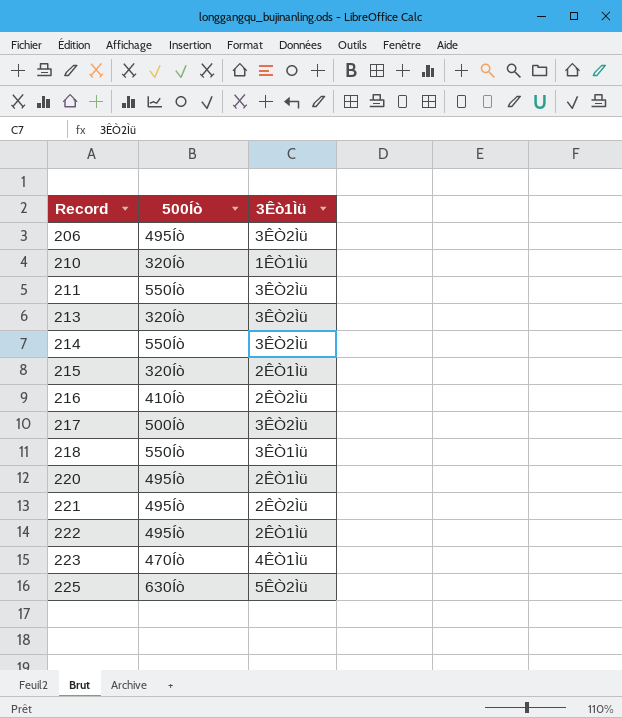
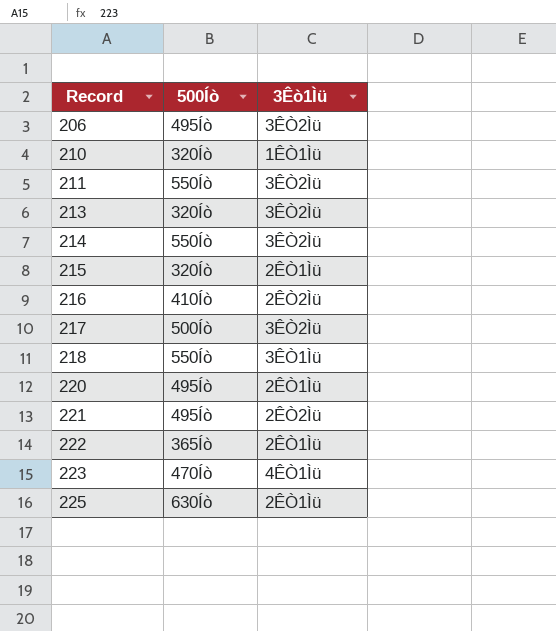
222 | 500Íò: 495Íò -> 365Íò
225 | 3Êò1Ìü: 5ÊÒ2Ìü -> 2ÊÒ1Ìü

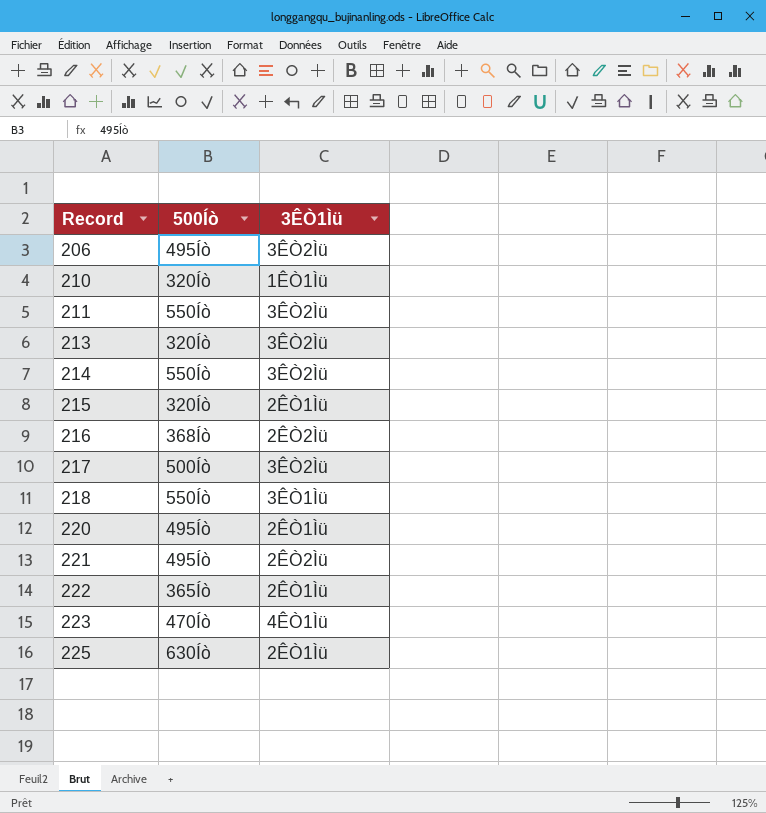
column name: 3Êò1Ìü -> 3ÊÒ1Ìü
216 | 500Íò: 410Íò -> 368Íò

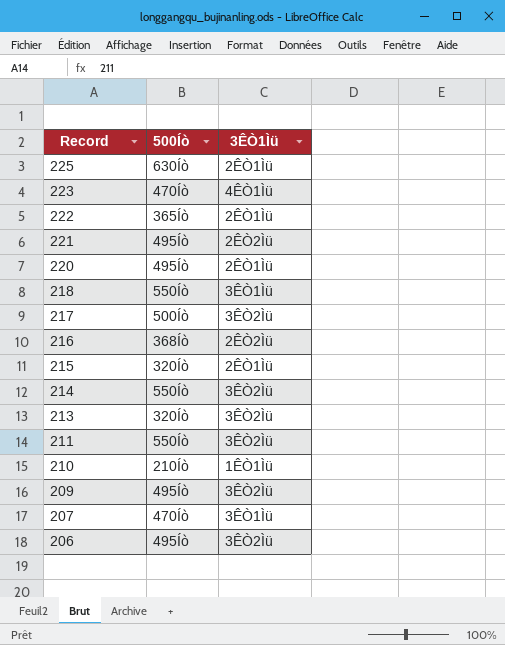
row order: Record ascending -> Record descending
210 | 500Íò: 320Íò -> 210Íò
row 209: none -> 495Íò | 3ÊÒ2Ìü
row 207: none -> 470Íò | 3ÊÒ1Ìü

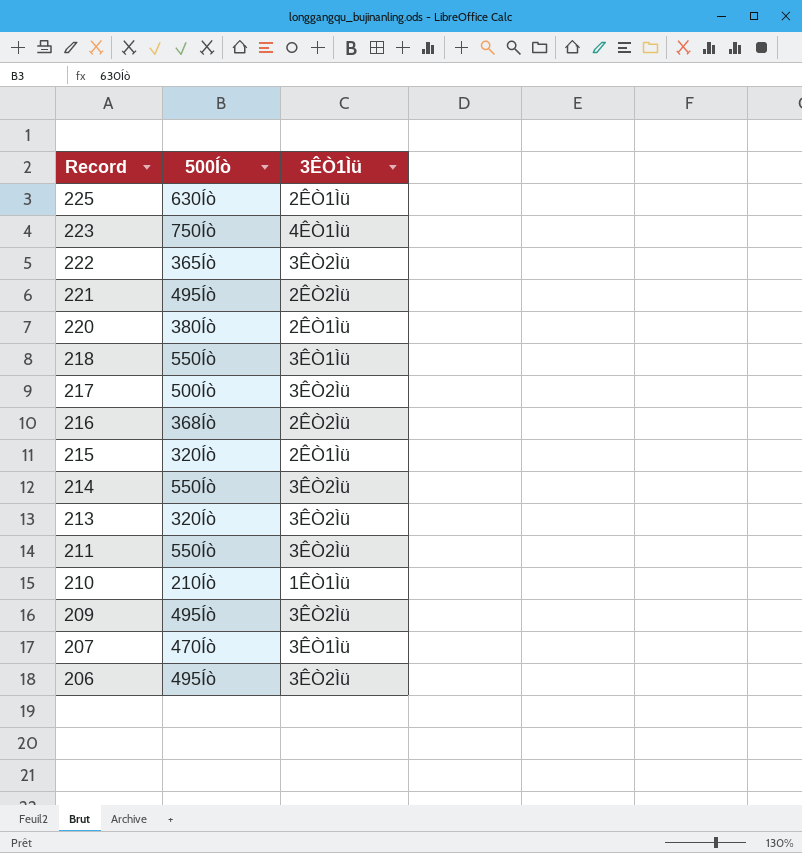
223 | 500Íò: 470Íò -> 750Íò
222 | 3ÊÒ1Ìü: 2ÊÒ1Ìü -> 3ÊÒ2Ìü
220 | 500Íò: 495Íò -> 380Íò

